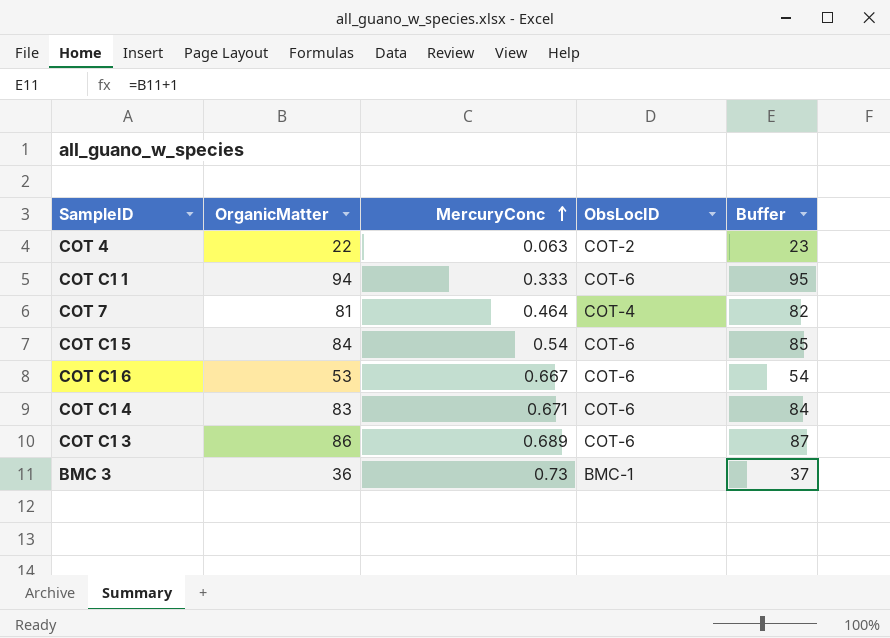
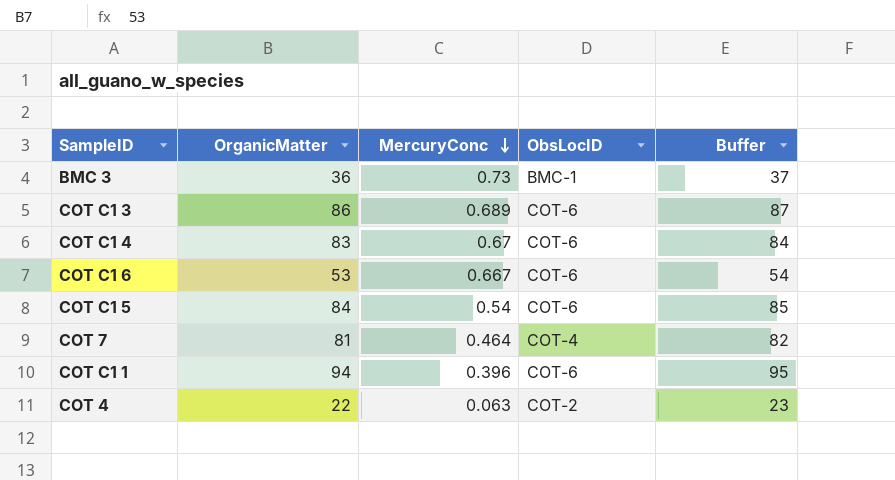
row order: MercuryConc ascending -> MercuryConc descending
COT C1 4 | MercuryConc: 0.671 -> 0.67
COT C1 1 | MercuryConc: 0.333 -> 0.396

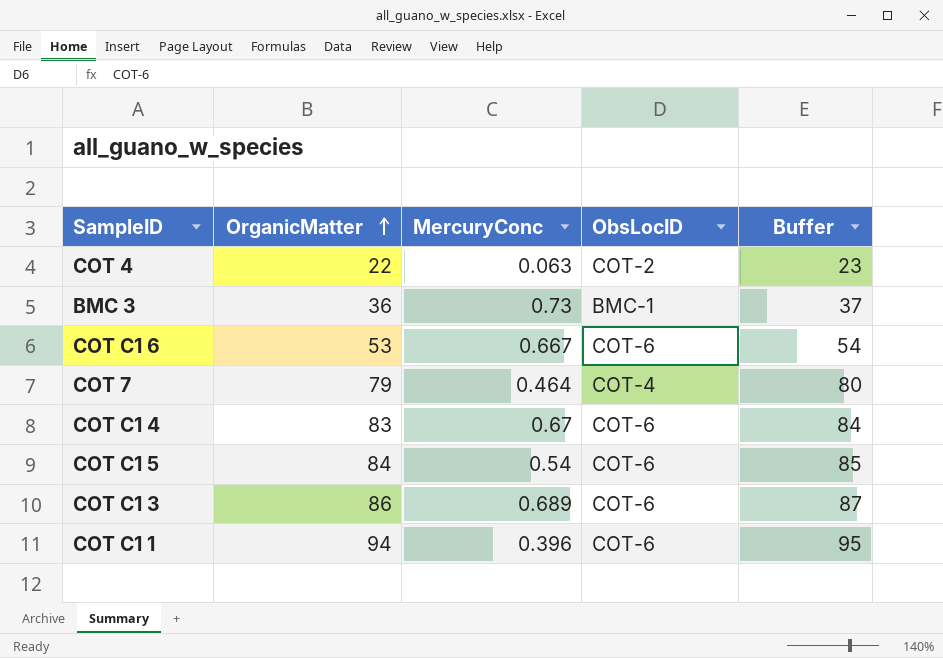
row order: MercuryConc descending -> OrganicMatter ascending
COT 7 | OrganicMatter: 81 -> 79
COT 7 | Buffer: 82 -> 80

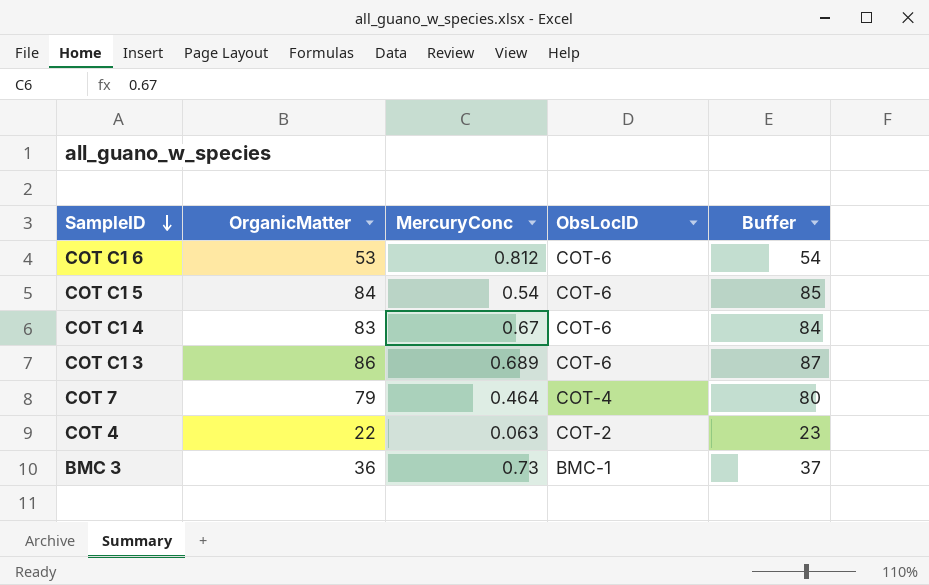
row order: OrganicMatter ascending -> SampleID descending
row COT C1 1: 94 | 0.396 | COT-6 | 95 -> none
COT C1 6 | MercuryConc: 0.667 -> 0.812

